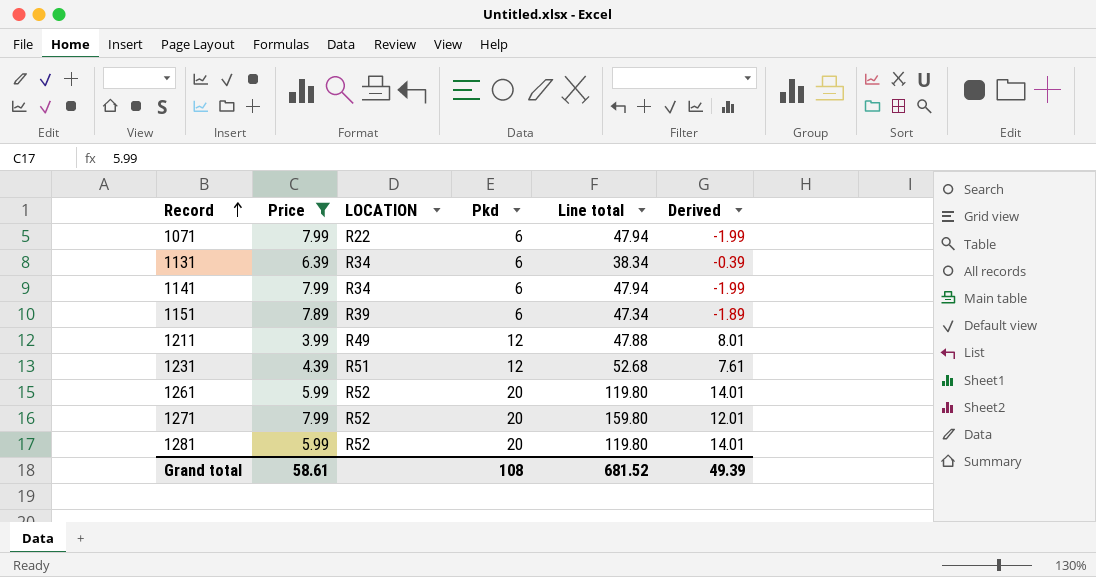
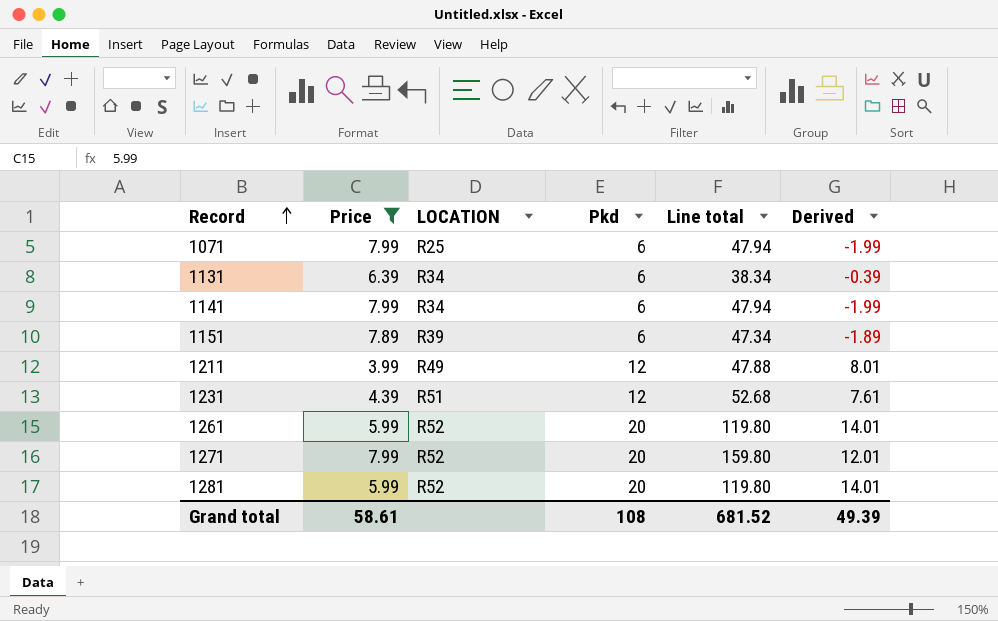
1071 | LOCATION: R22 -> R25

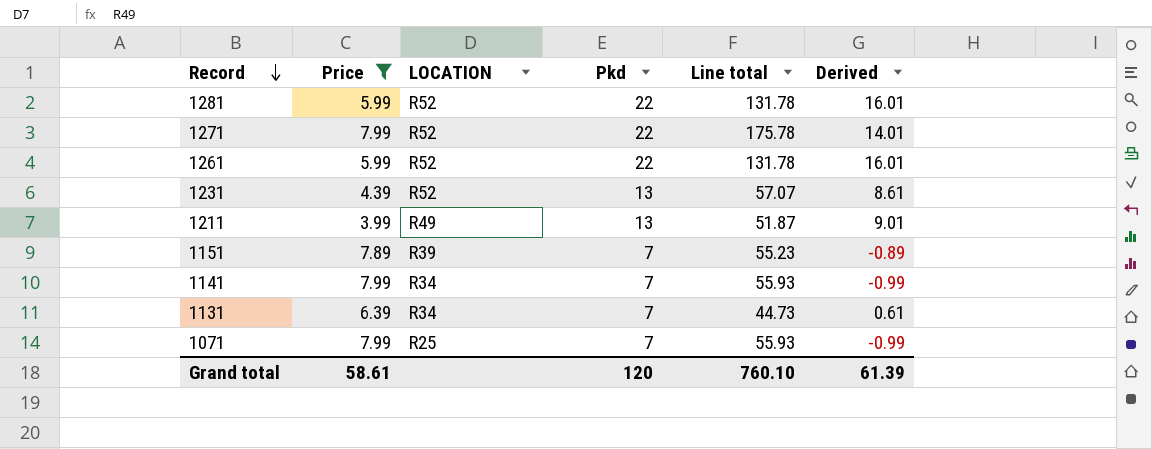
row order: Record ascending -> Record descending
1281 | Pkd: 20 -> 22
1281 | Line total: 119.80 -> 131.78
1281 | Derived: 14.01 -> 16.01
1271 | Pkd: 20 -> 22
1271 | Line total: 159.80 -> 175.78
1271 | Derived: 12.01 -> 14.01
1261 | Pkd: 20 -> 22
1261 | Line total: 119.80 -> 131.78
1261 | Derived: 14.01 -> 16.01
1231 | LOCATION: R51 -> R52
1231 | Pkd: 12 -> 13
1231 | Line total: 52.68 -> 57.07
1231 | Derived: 7.61 -> 8.61
1211 | Pkd: 12 -> 13
1211 | Line total: 47.88 -> 51.87
1211 | Derived: 8.01 -> 9.01
1151 | Pkd: 6 -> 7
1151 | Line total: 47.34 -> 55.23
1151 | Derived: -1.89 -> -0.89
1141 | Pkd: 6 -> 7
1141 | Line total: 47.94 -> 55.93
1141 | Derived: -1.99 -> -0.99
1131 | Pkd: 6 -> 7
1131 | Line total: 38.34 -> 44.73
1131 | Derived: -0.39 -> 0.61
1071 | Pkd: 6 -> 7
1071 | Line total: 47.94 -> 55.93
1071 | Derived: -1.99 -> -0.99
Grand total | Pkd: 108 -> 120
Grand total | Line total: 681.52 -> 760.10
Grand total | Derived: 49.39 -> 61.39

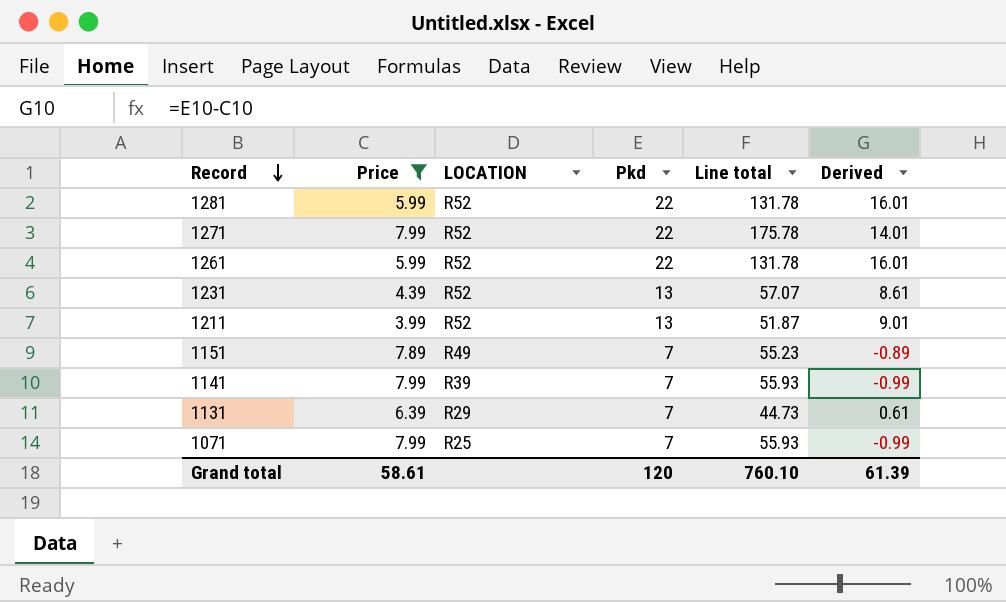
1211 | LOCATION: R49 -> R52
1151 | LOCATION: R39 -> R49
1141 | LOCATION: R34 -> R39
1131 | LOCATION: R34 -> R29

